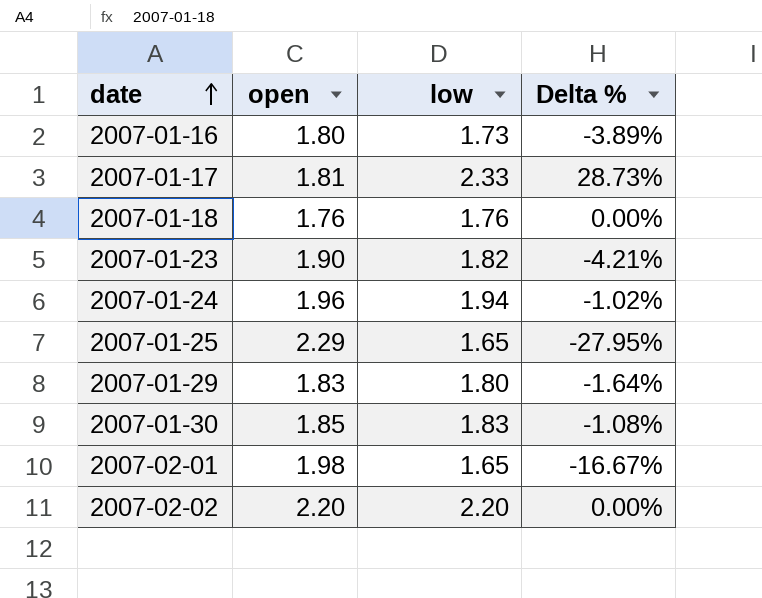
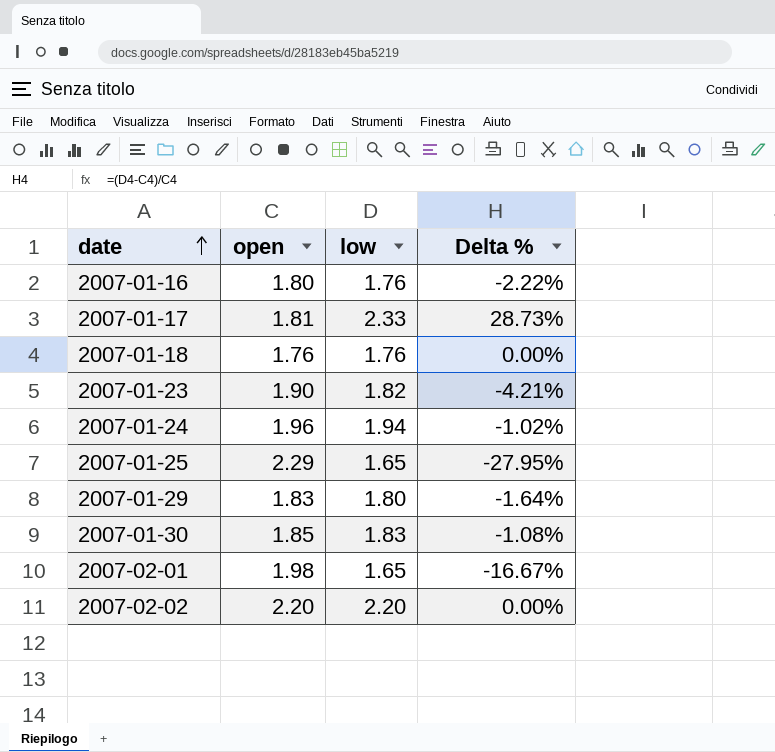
2007-01-16 | low: 1.73 -> 1.76
2007-01-16 | Delta %: -3.89% -> -2.22%

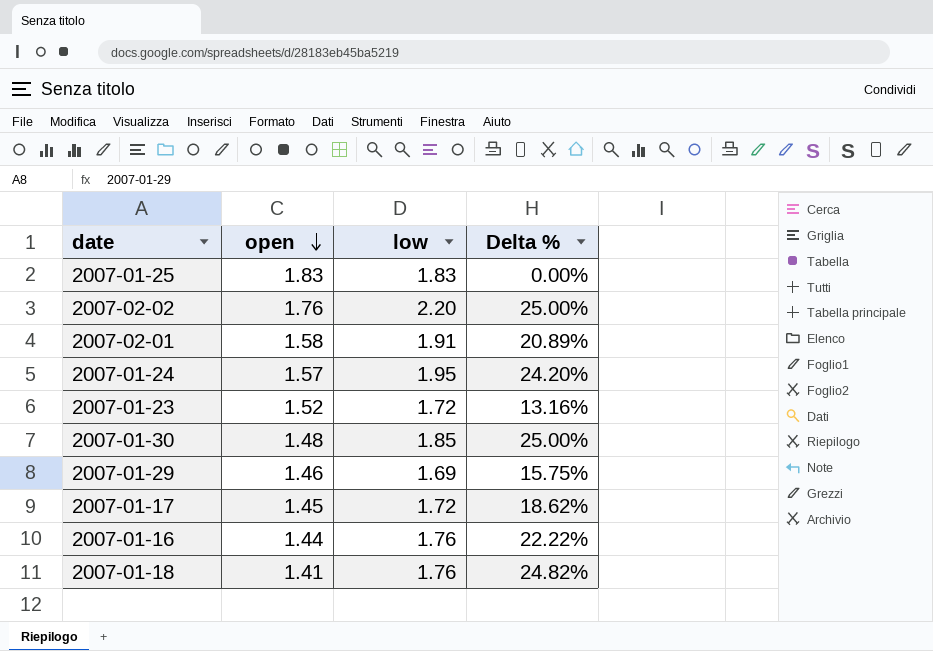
row order: date ascending -> open descending
2007-01-25 | open: 2.29 -> 1.83
2007-01-25 | low: 1.65 -> 1.83
2007-01-25 | Delta %: -27.95% -> 0.00%
2007-02-02 | open: 2.20 -> 1.76
2007-02-02 | Delta %: 0.00% -> 25.00%
2007-02-01 | open: 1.98 -> 1.58
2007-02-01 | low: 1.65 -> 1.91
2007-02-01 | Delta %: -16.67% -> 20.89%
2007-01-24 | open: 1.96 -> 1.57
2007-01-24 | low: 1.94 -> 1.95
2007-01-24 | Delta %: -1.02% -> 24.20%
2007-01-23 | open: 1.90 -> 1.52
2007-01-23 | low: 1.82 -> 1.72
2007-01-23 | Delta %: -4.21% -> 13.16%
2007-01-30 | open: 1.85 -> 1.48
2007-01-30 | low: 1.83 -> 1.85
2007-01-30 | Delta %: -1.08% -> 25.00%
2007-01-29 | open: 1.83 -> 1.46
2007-01-29 | low: 1.80 -> 1.69
2007-01-29 | Delta %: -1.64% -> 15.75%
2007-01-17 | open: 1.81 -> 1.45
2007-01-17 | low: 2.33 -> 1.72
2007-01-17 | Delta %: 28.73% -> 18.62%
2007-01-16 | open: 1.80 -> 1.44
2007-01-16 | Delta %: -2.22% -> 22.22%
2007-01-18 | open: 1.76 -> 1.41
2007-01-18 | Delta %: 0.00% -> 24.82%

